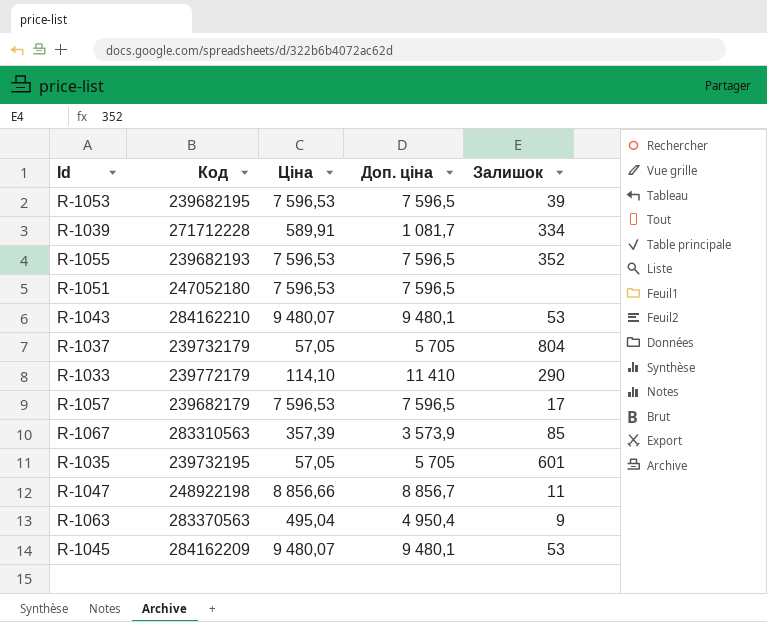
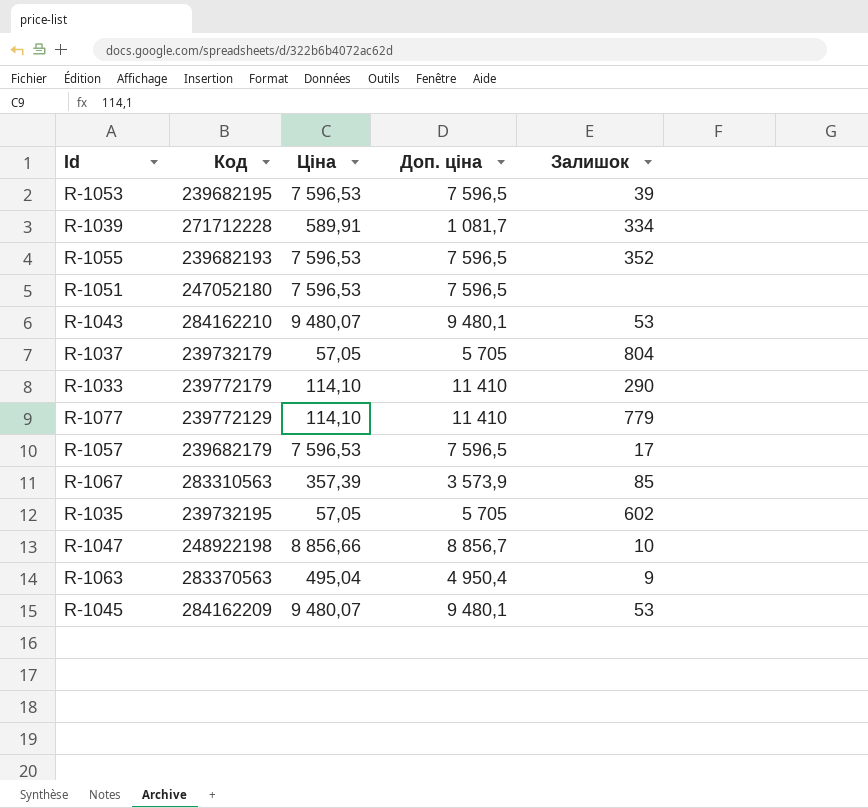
row R-1077: none -> 239772129 | 114,10 | 11 410 | 779
R-1035 | Залишок: 601 -> 602
R-1047 | Залишок: 11 -> 10

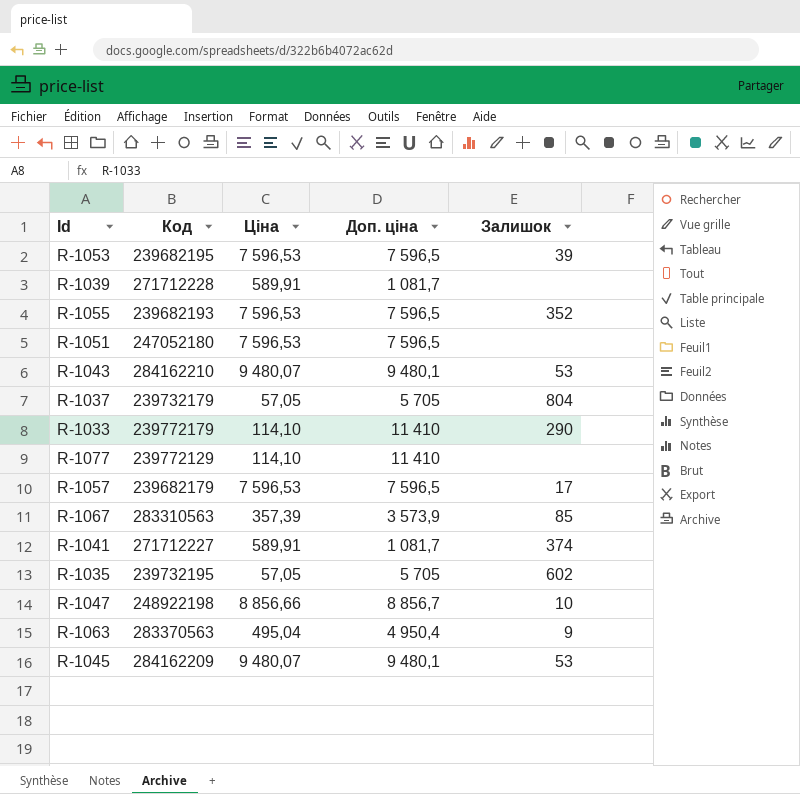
R-1039 | Залишок: 334 -> none
R-1077 | Залишок: 779 -> none
row R-1041: none -> 271712227 | 589,91 | 1 081,7 | 374

